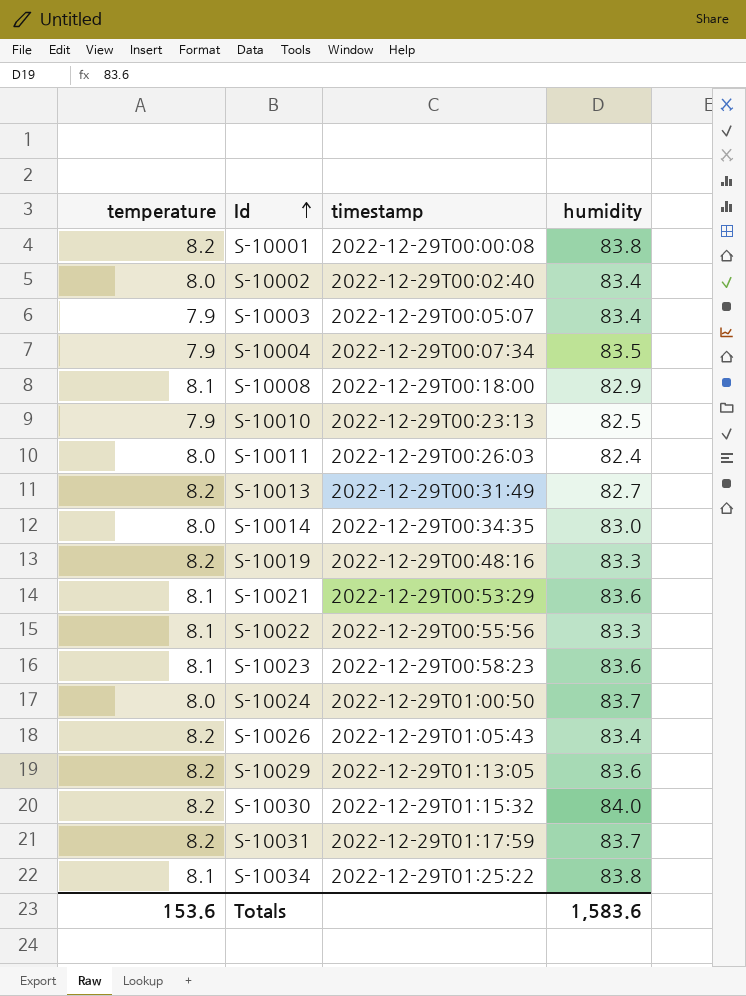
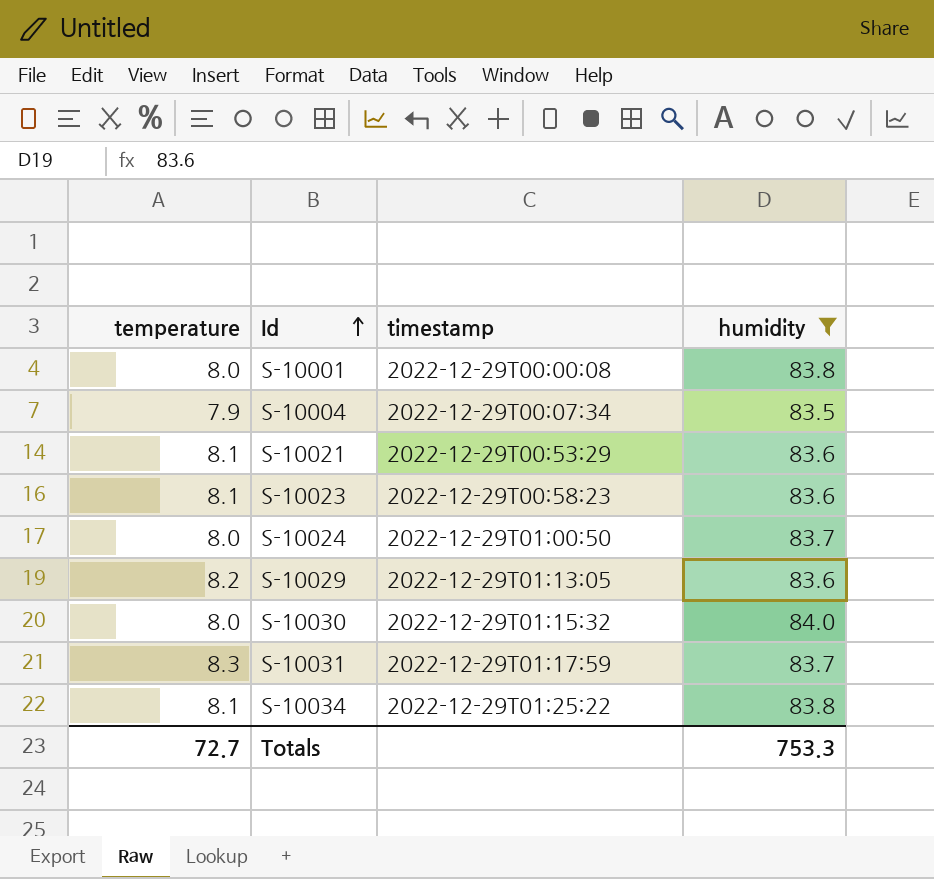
filter: none -> humidity >= 83.5
S-10001 | temperature: 8.2 -> 8.0
S-10030 | temperature: 8.2 -> 8.0
S-10031 | temperature: 8.2 -> 8.3
Totals | temperature: 153.6 -> 72.7
Totals | humidity: 1,583.6 -> 753.3

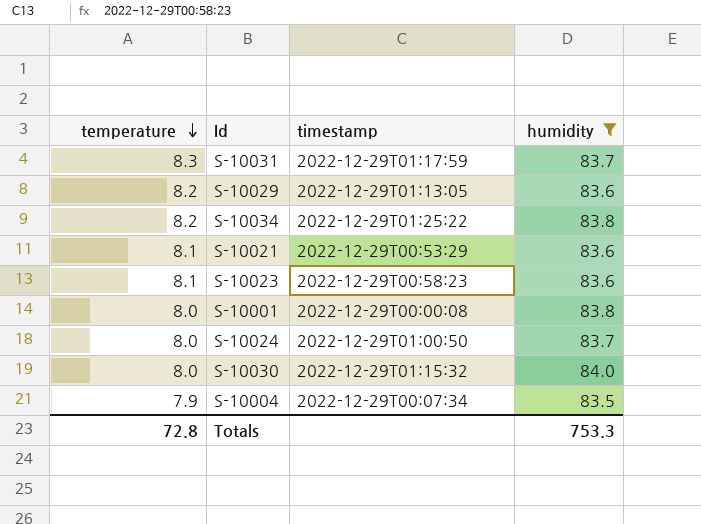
row order: Id ascending -> temperature descending
S-10034 | temperature: 8.1 -> 8.2
Totals | temperature: 72.7 -> 72.8

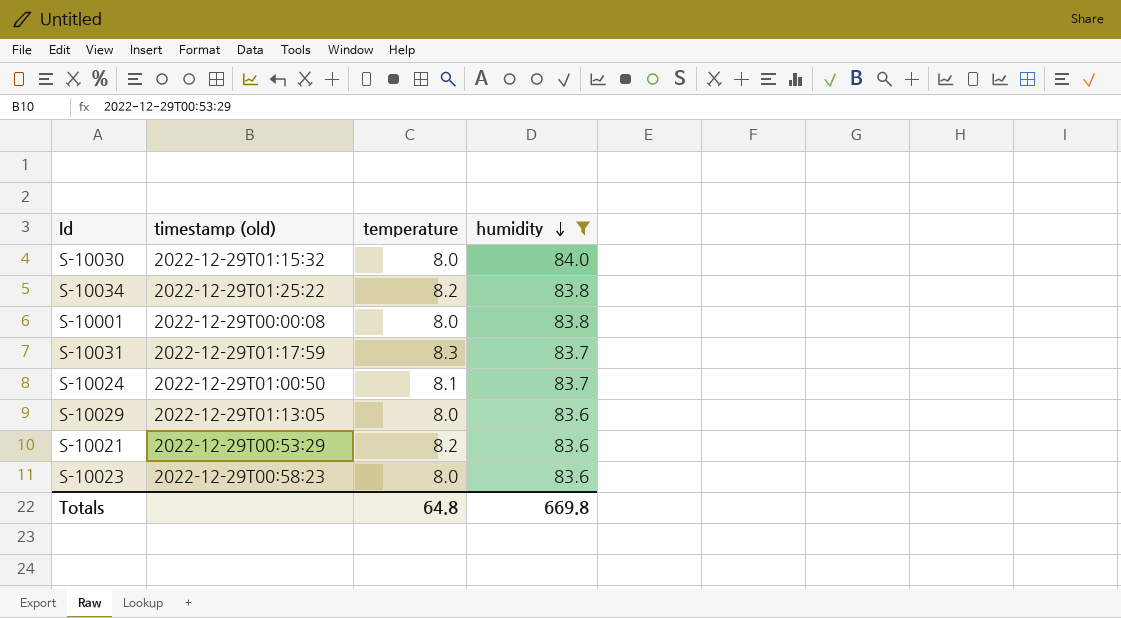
row order: temperature descending -> humidity descending
column name: timestamp -> timestamp (old)
column temperature | position: 1 -> 3
row S-10004: 7.9 | 2022-12-29T00:07:34 | 83.5 -> none
S-10024 | temperature: 8.0 -> 8.1
S-10029 | temperature: 8.2 -> 8.0
S-10021 | temperature: 8.1 -> 8.2
S-10023 | temperature: 8.1 -> 8.0
Totals | temperature: 72.8 -> 64.8
Totals | humidity: 753.3 -> 669.8

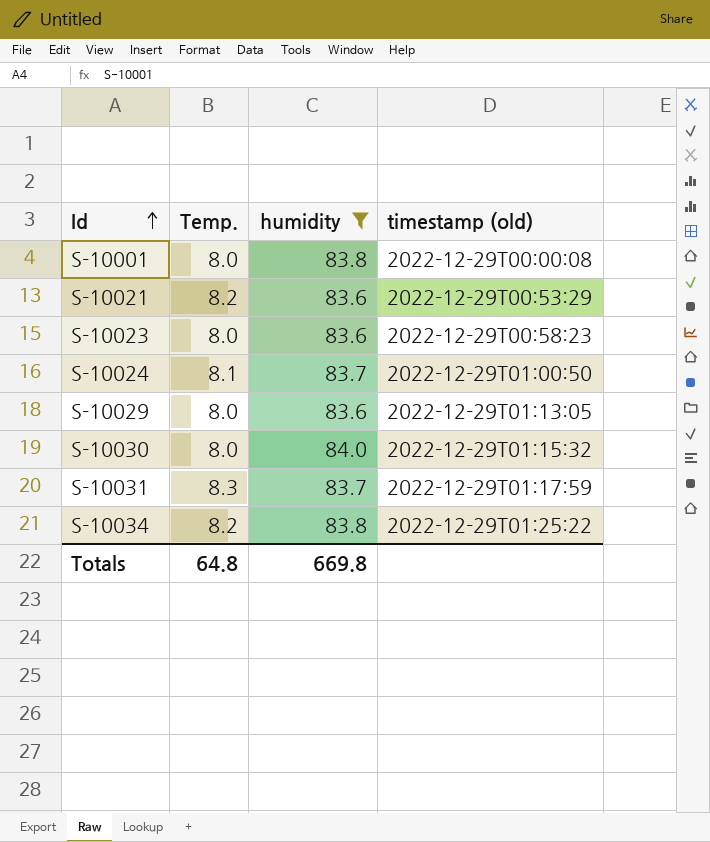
row order: humidity descending -> Id ascending
column name: temperature -> Temp.
column timestamp (old) | position: 2 -> 4

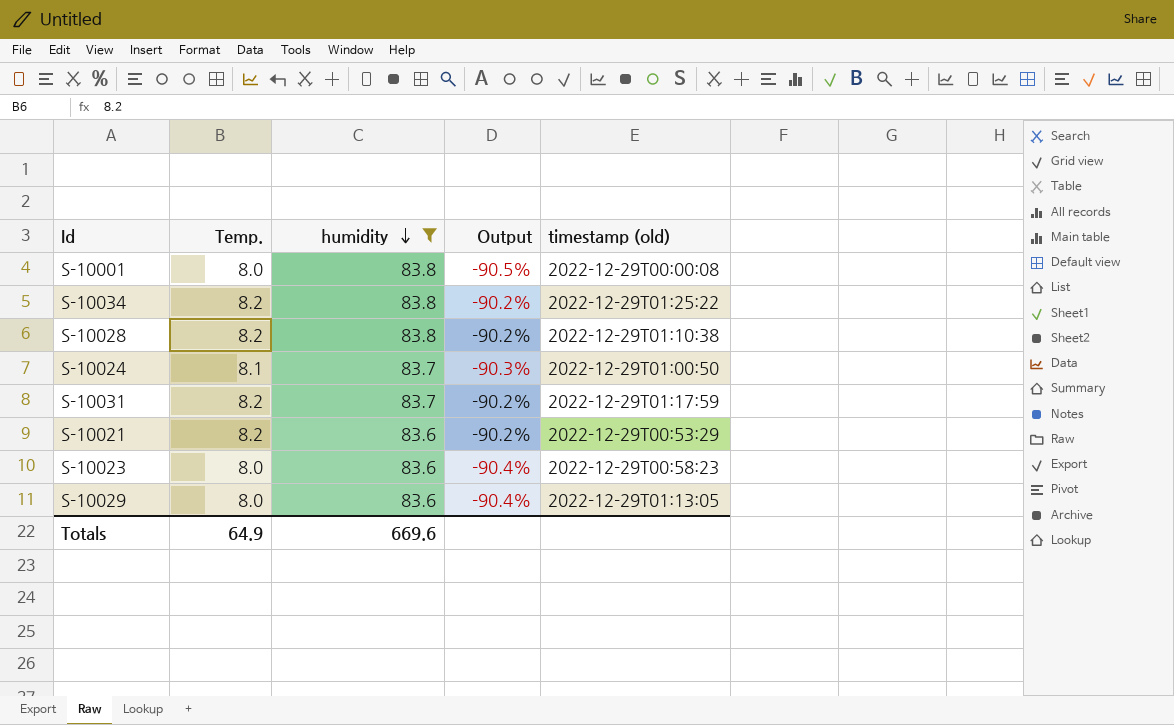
row order: Id ascending -> humidity descending
column Output | formula: none -> ([Temp.] - [humidity]) / [humidity]
row S-10030: 8.0 | 84.0 | 2022-12-29T01:15:32 -> none
row S-10028: none -> 8.2 | 83.8 | -90.2% | 2022-12-29T01:10:38
S-10031 | Temp.: 8.3 -> 8.2
Totals | Temp.: 64.8 -> 64.9
Totals | humidity: 669.8 -> 669.6

